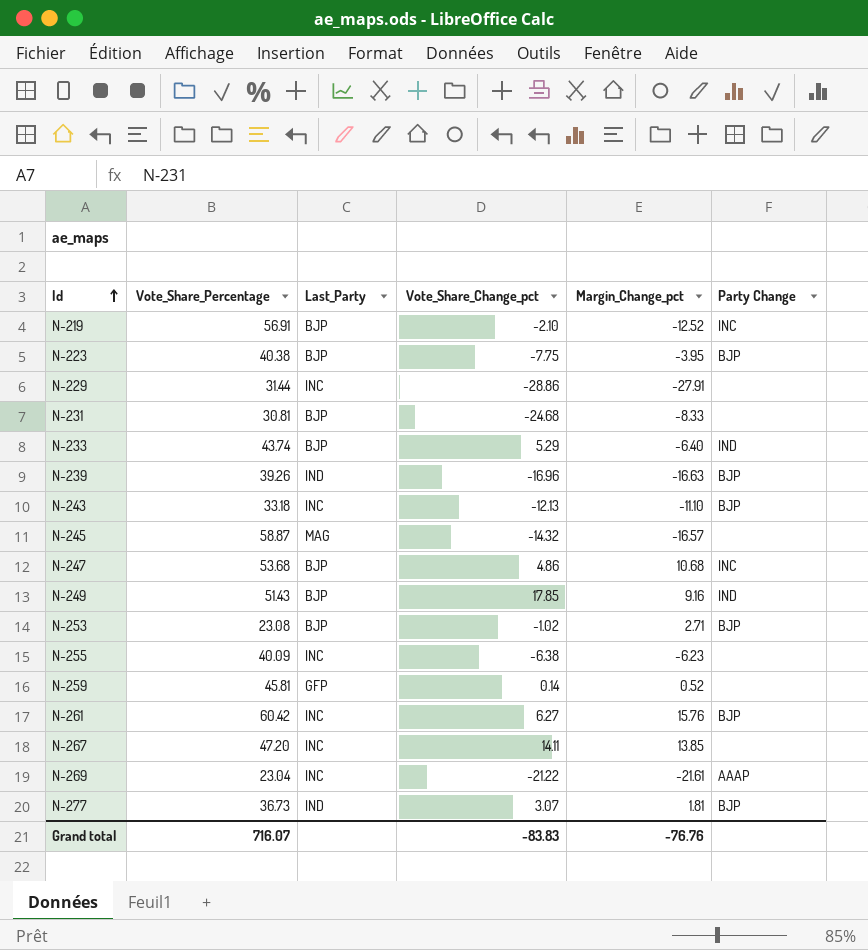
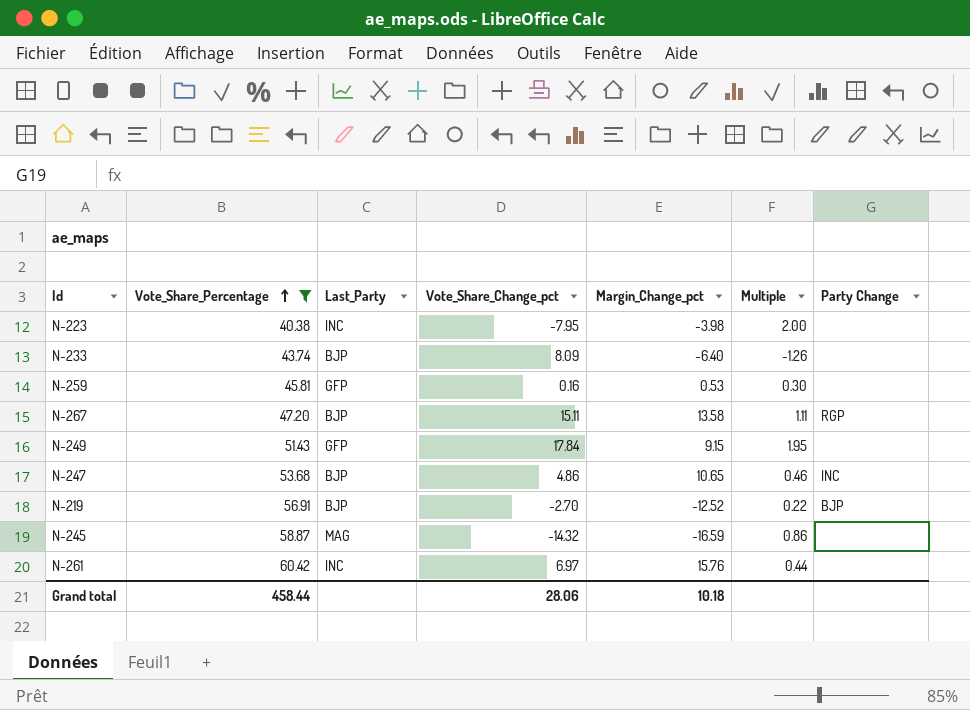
filter: none -> Vote_Share_Percentage >= 40.38
row order: Id ascending -> Vote_Share_Percentage ascending
column Multiple | formula: none -> [Vote_Share_Change_pct] / [Margin_Change_pct]
N-223 | Last_Party: BJP -> INC
N-223 | Vote_Share_Change_pct: -7.75 -> -7.95
N-223 | Margin_Change_pct: -3.95 -> -3.98
N-223 | Party Change: BJP -> none
N-233 | Vote_Share_Change_pct: 5.29 -> 8.09
N-233 | Party Change: IND -> none
N-259 | Vote_Share_Change_pct: 0.14 -> 0.16
N-259 | Margin_Change_pct: 0.52 -> 0.53
N-267 | Last_Party: INC -> BJP
N-267 | Vote_Share_Change_pct: 14.11 -> 15.11
N-267 | Margin_Change_pct: 13.85 -> 13.58
N-267 | Party Change: none -> RGP
N-249 | Last_Party: BJP -> GFP
N-249 | Vote_Share_Change_pct: 17.85 -> 17.84
N-249 | Margin_Change_pct: 9.16 -> 9.15
N-249 | Party Change: IND -> none
N-247 | Margin_Change_pct: 10.68 -> 10.65
N-219 | Vote_Share_Change_pct: -2.10 -> -2.70
N-219 | Party Change: INC -> BJP
N-245 | Margin_Change_pct: -16.57 -> -16.59
N-261 | Vote_Share_Change_pct: 6.27 -> 6.97
N-261 | Party Change: BJP -> none
Grand total | Vote_Share_Percentage: 716.07 -> 458.44
Grand total | Vote_Share_Change_pct: -83.83 -> 28.06
Grand total | Margin_Change_pct: -76.76 -> 10.18

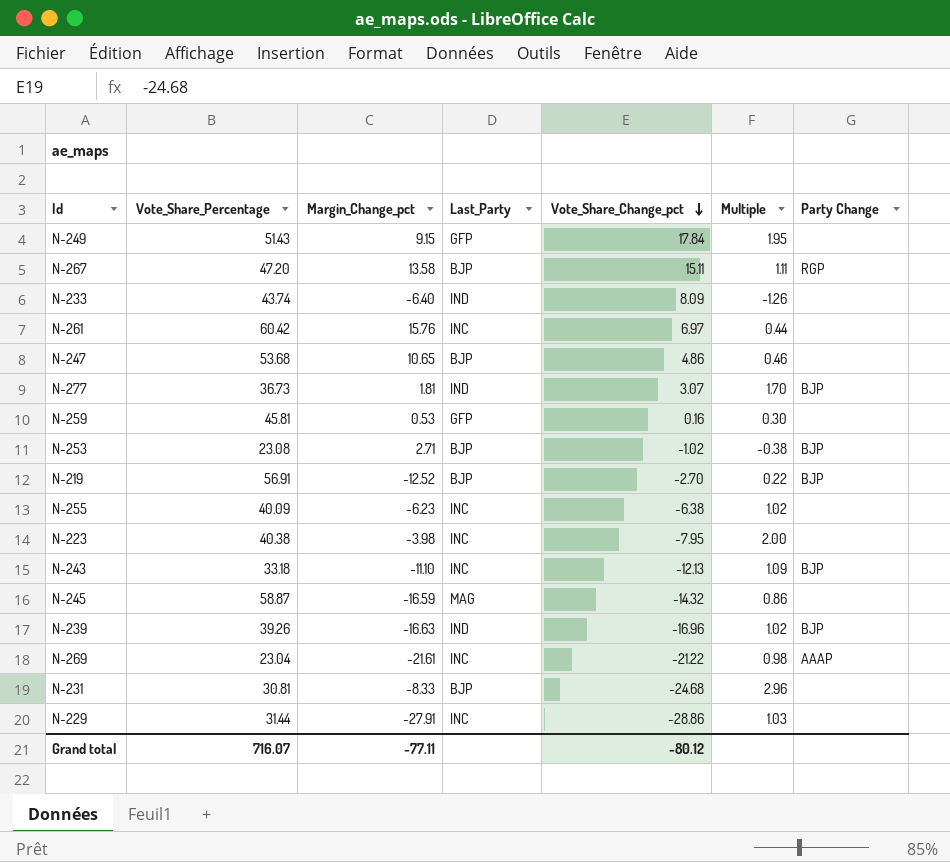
filter: Vote_Share_Percentage >= 40.38 -> none
row order: Vote_Share_Percentage ascending -> Vote_Share_Change_pct descending
column Margin_Change_pct | position: 5 -> 3
N-233 | Last_Party: BJP -> IND
N-247 | Party Change: INC -> none
Grand total | Vote_Share_Percentage: 458.44 -> 716.07
Grand total | Margin_Change_pct: 10.18 -> -77.11
Grand total | Vote_Share_Change_pct: 28.06 -> -80.12

